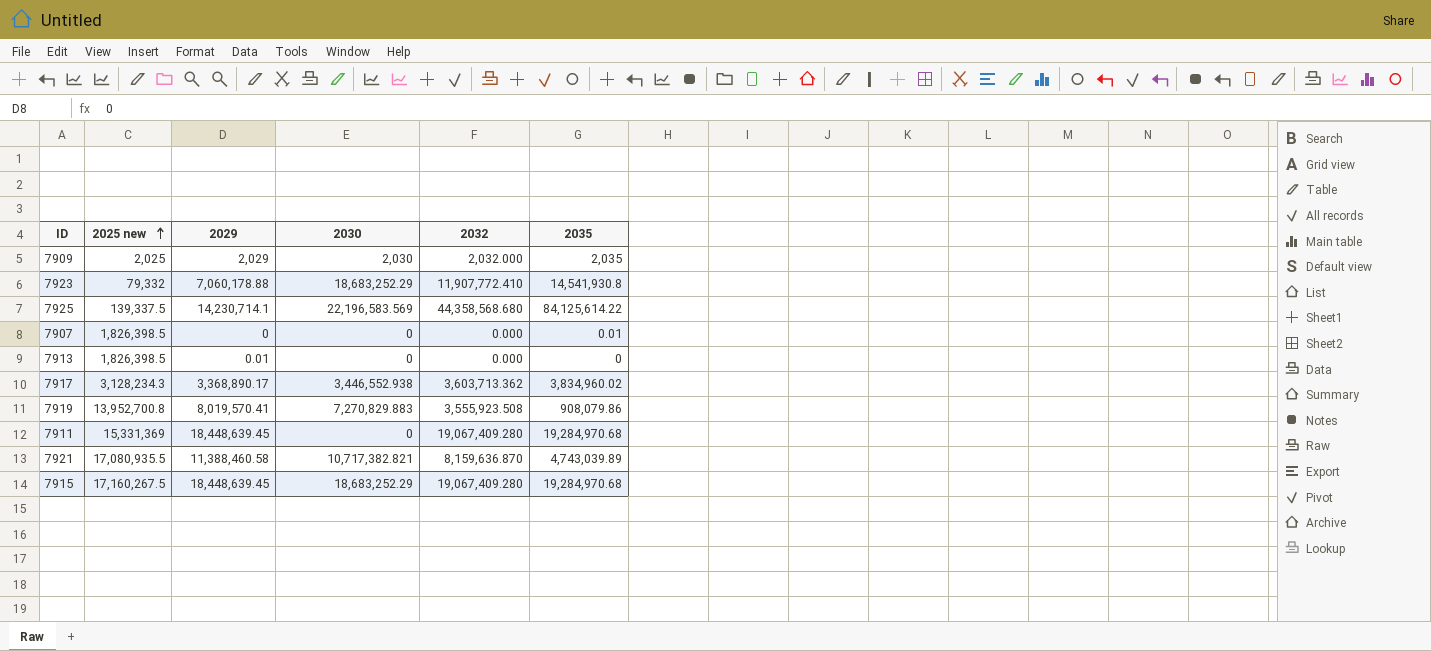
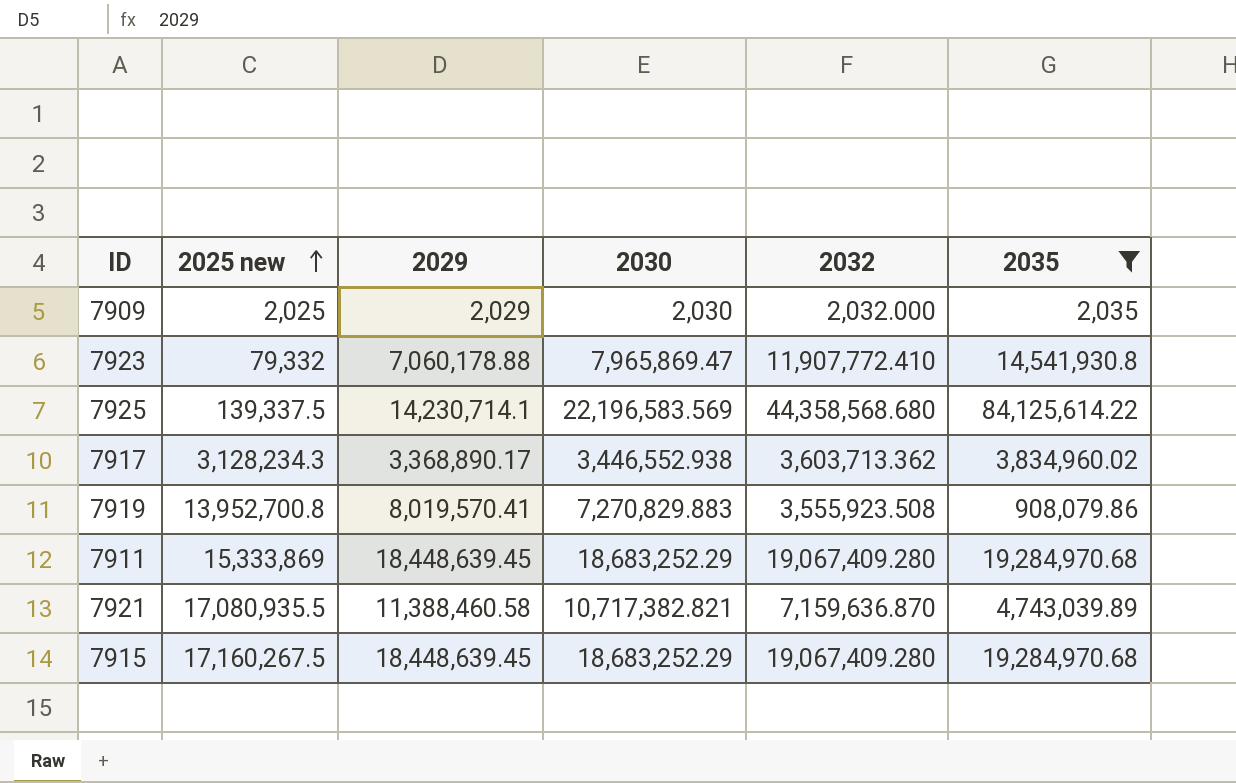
filter: none -> 2035 >= 2,035
7923 | 2030: 18,683,252.29 -> 7,965,869.47
7911 | 2025 new: 15,331,369 -> 15,333,869
7911 | 2030: 0 -> 18,683,252.29
7921 | 2032: 8,159,636.870 -> 7,159,636.870

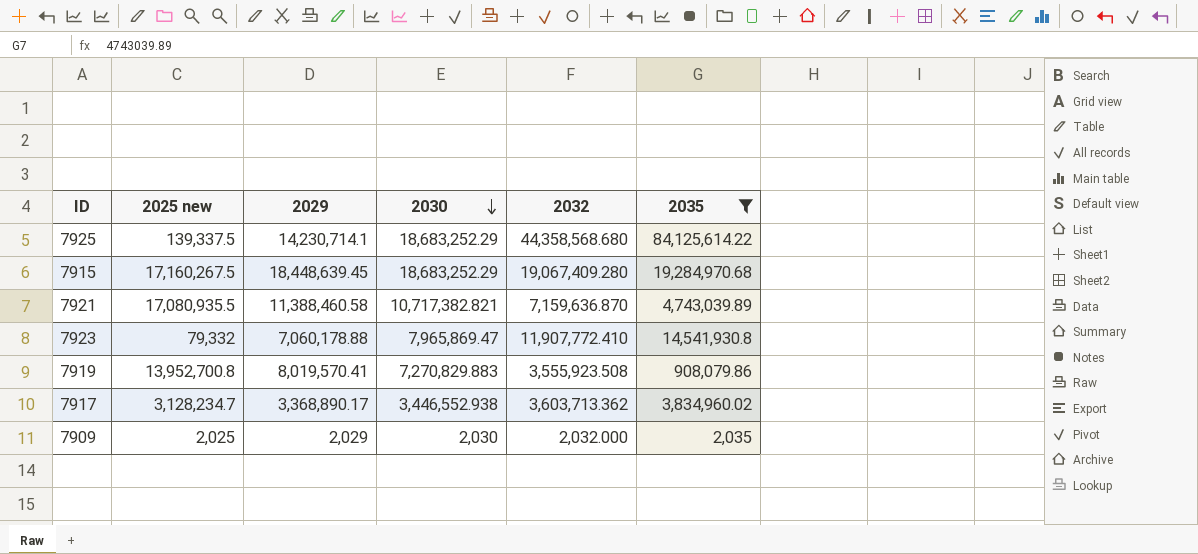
row order: 2025 new ascending -> 2030 descending
row 7911: 15,333,869 | 18,448,639.45 | 18,683,252.29 | 19,067,409.280 | 19,284,970.68 -> none
7925 | 2030: 22,196,583.569 -> 18,683,252.29
7917 | 2025 new: 3,128,234.3 -> 3,128,234.7

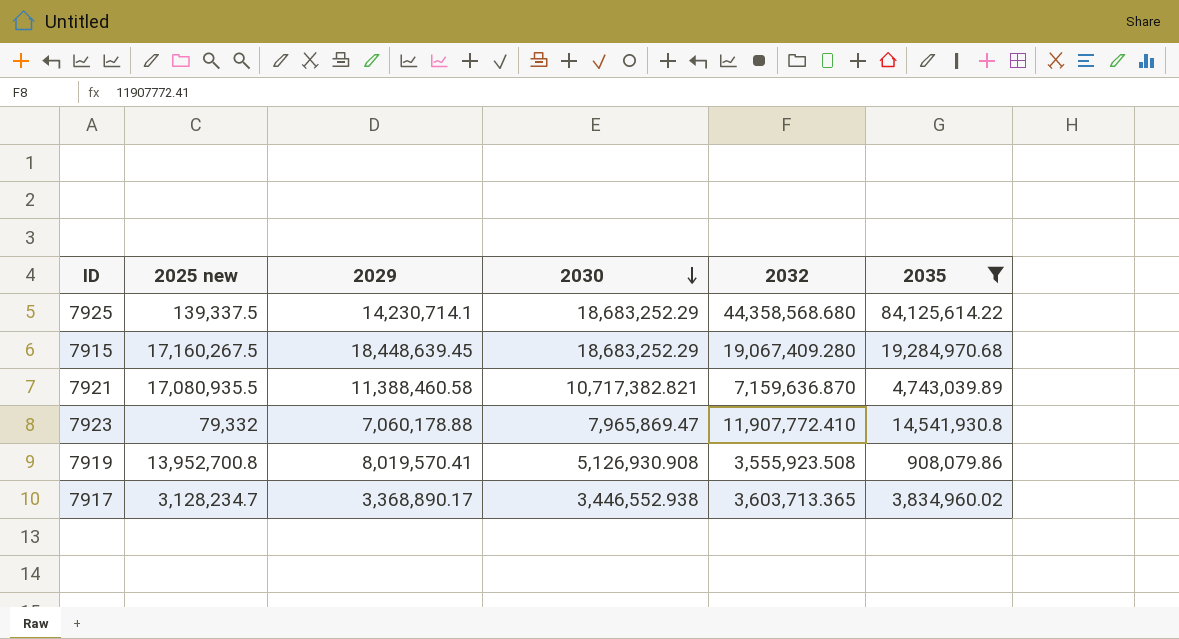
row 7909: 2,025 | 2,029 | 2,030 | 2,032.000 | 2,035 -> none
7919 | 2030: 7,270,829.883 -> 5,126,930.908
7917 | 2032: 3,603,713.362 -> 3,603,713.365

